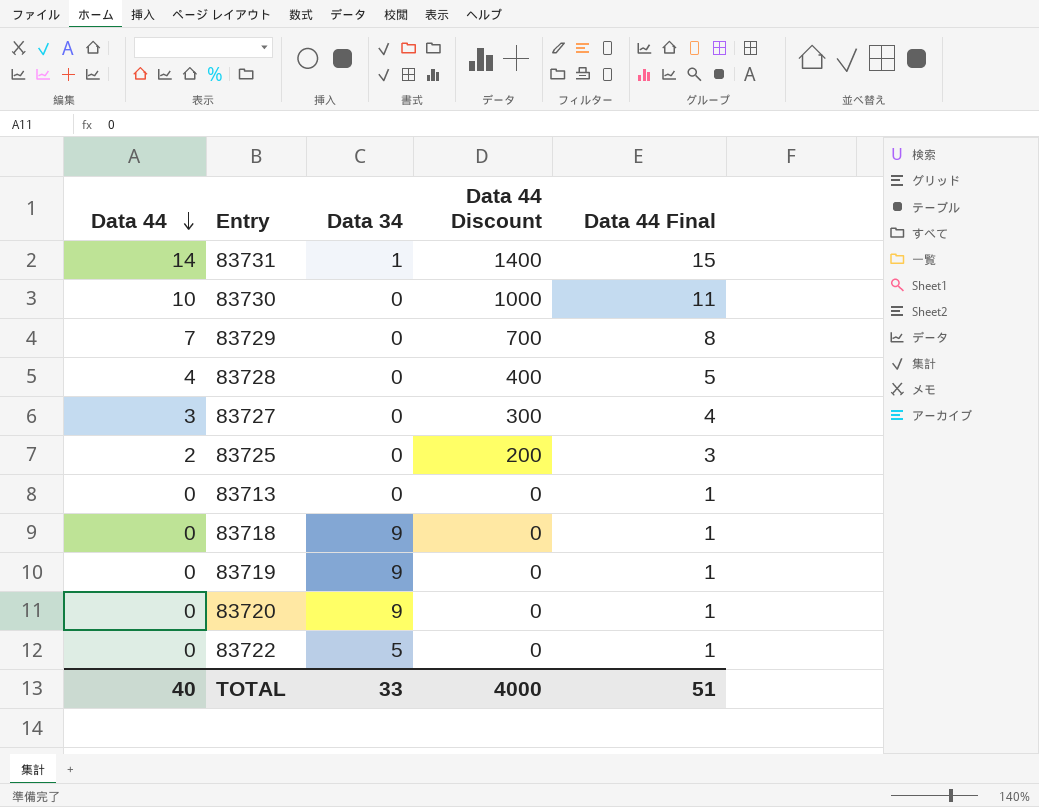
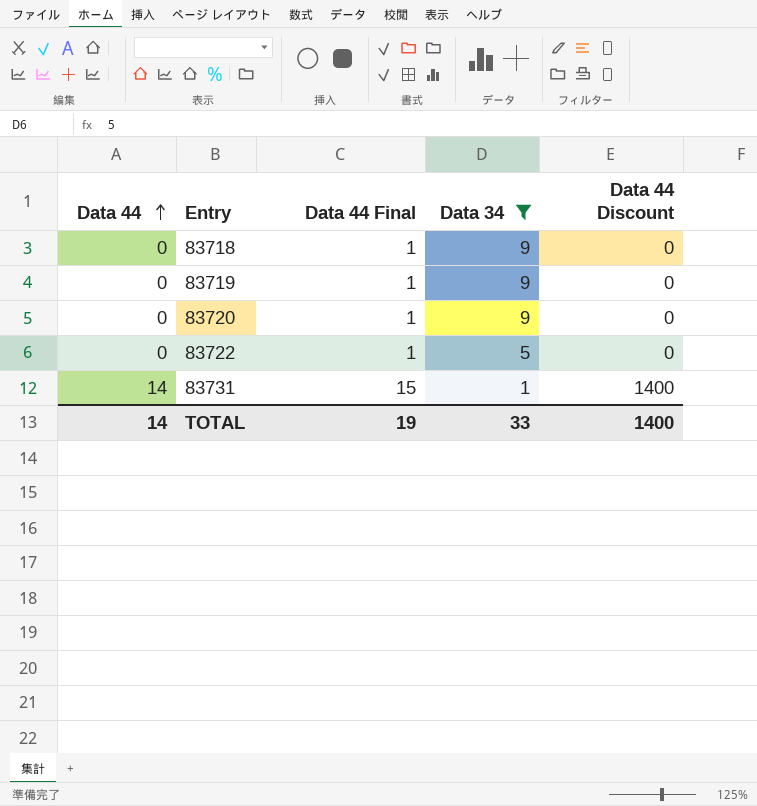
filter: none -> Data 34 != 0
row order: Data 44 descending -> Data 44 ascending
column Data 44 Final | position: 5 -> 3
TOTAL | Data 44: 40 -> 14
TOTAL | Data 44 Final: 51 -> 19
TOTAL | Data 44 Discount: 4000 -> 1400

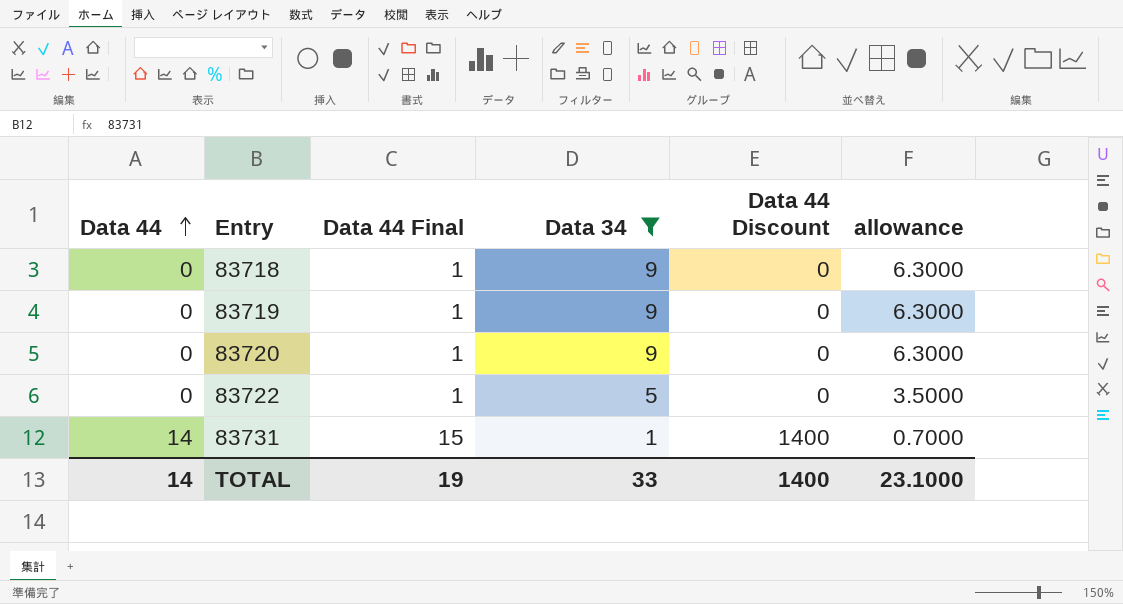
column allowance | formula: none -> [Data 34] * 0.7

